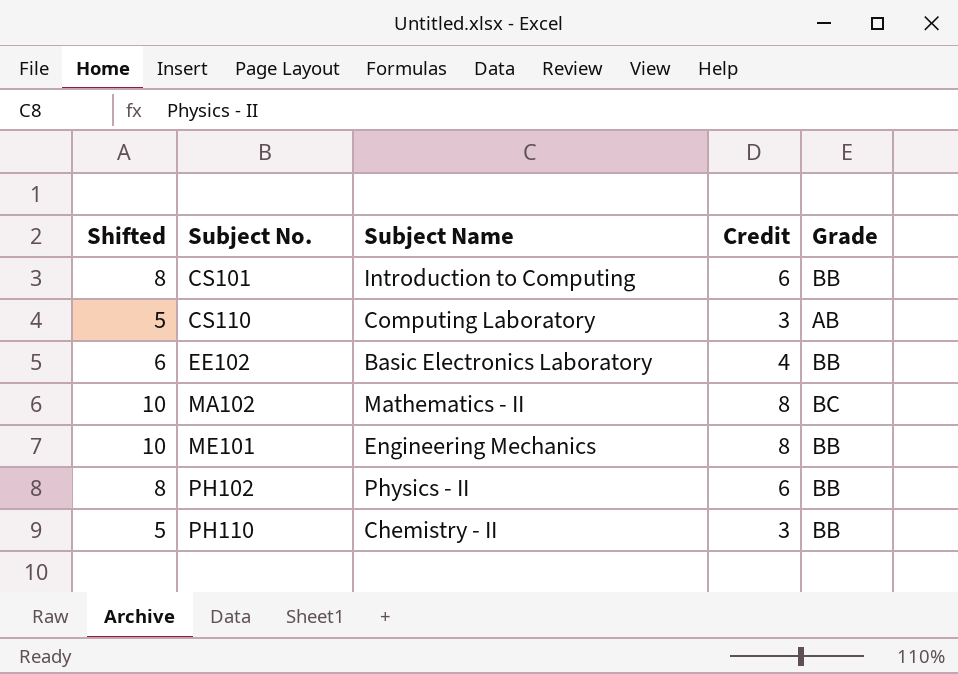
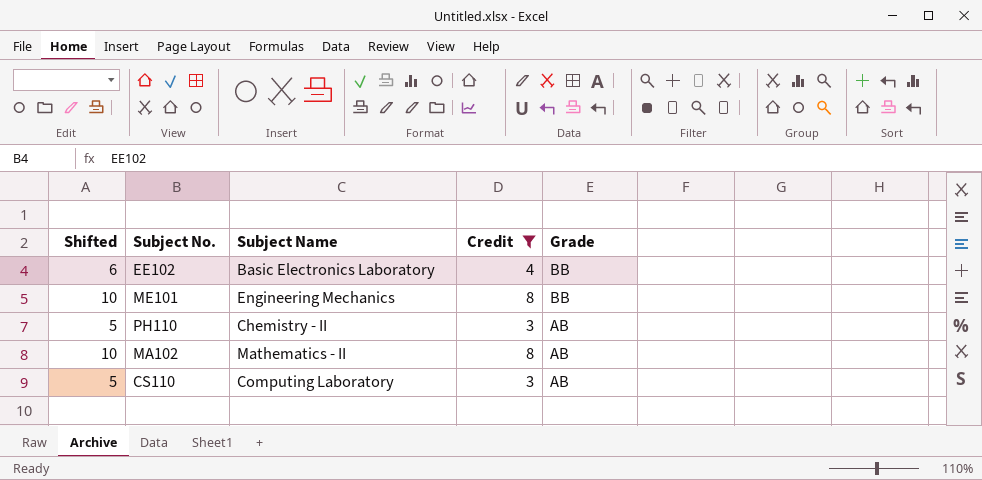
filter: none -> Credit != 6
row order: Subject No. ascending -> Grade descending
PH110 | Grade: BB -> AB
MA102 | Grade: BC -> AB

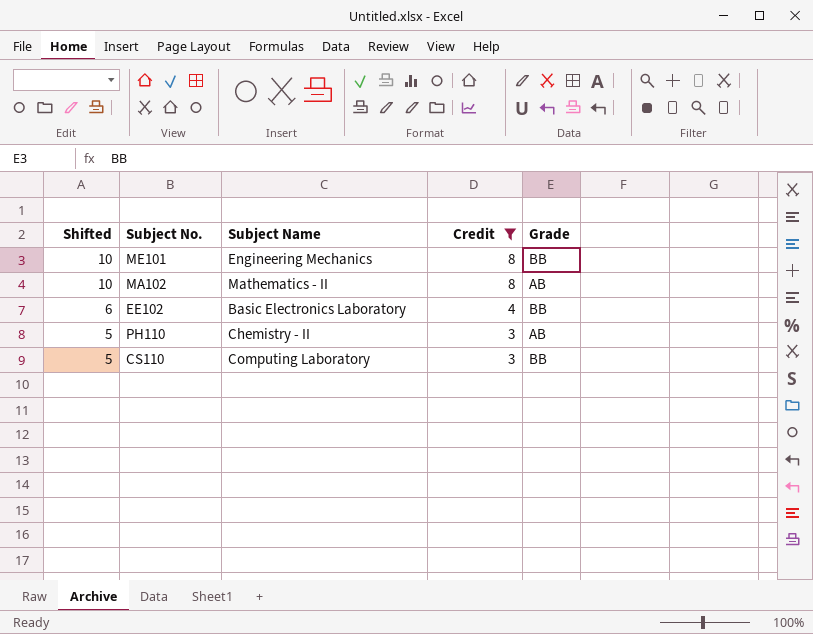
row order: Grade descending -> Shifted descending
CS110 | Grade: AB -> BB

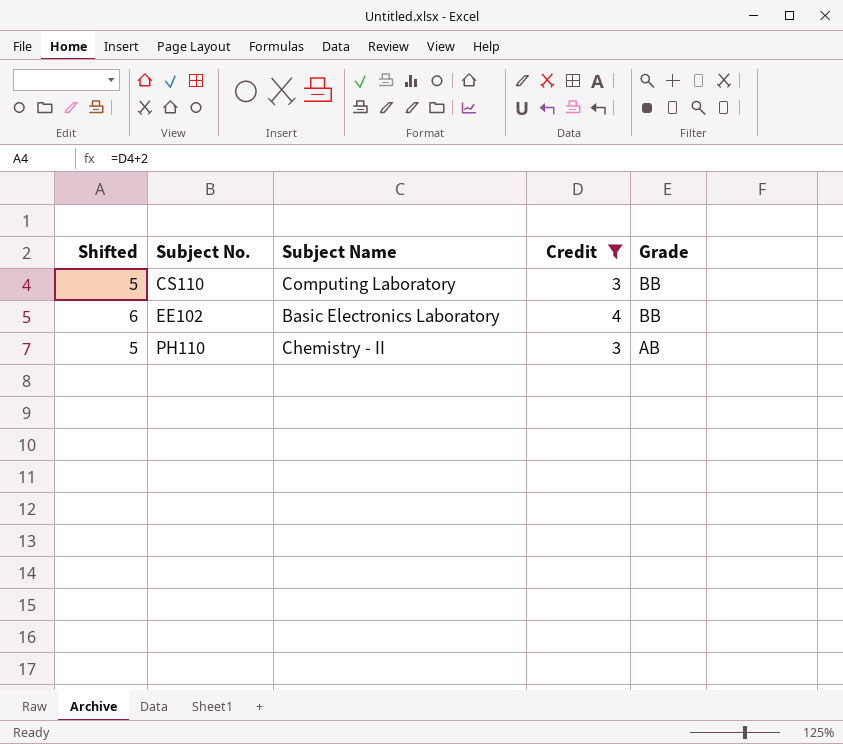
row order: Shifted descending -> Subject No. ascending
row ME101: 10 | Engineering Mechanics | 8 | BB -> none
row MA102: 10 | Mathematics - II | 8 | AB -> none

